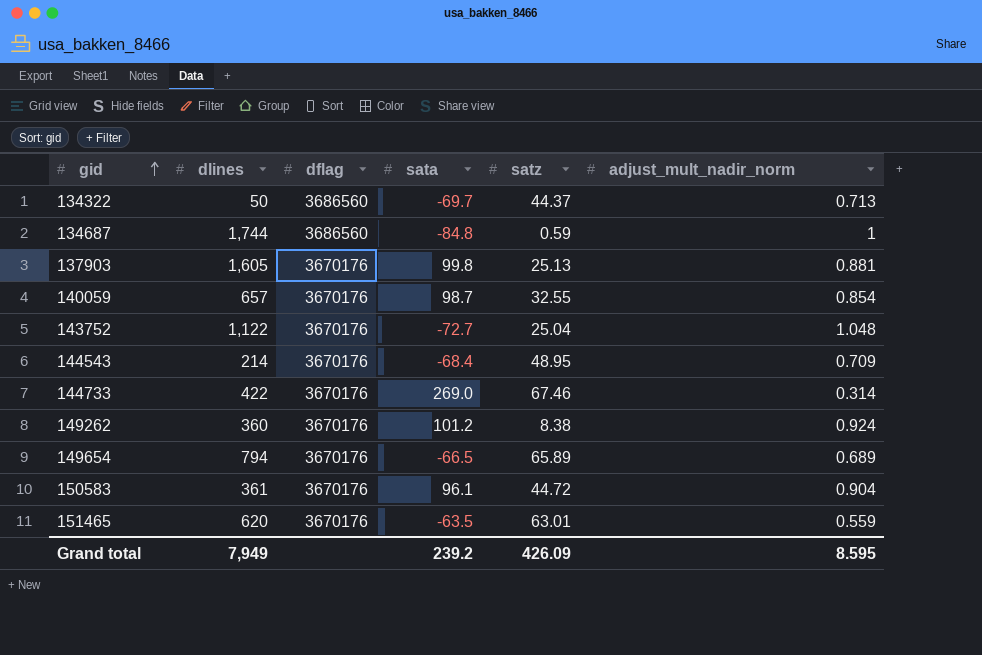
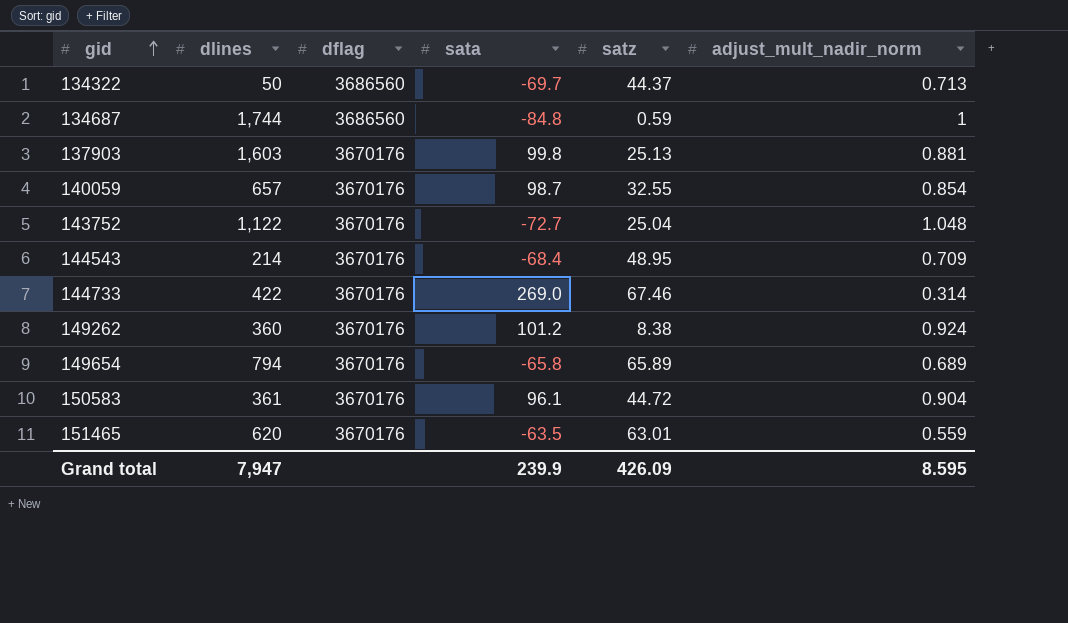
137903 | dlines: 1,605 -> 1,603
149654 | sata: -66.5 -> -65.8
Grand total | dlines: 7,949 -> 7,947
Grand total | sata: 239.2 -> 239.9

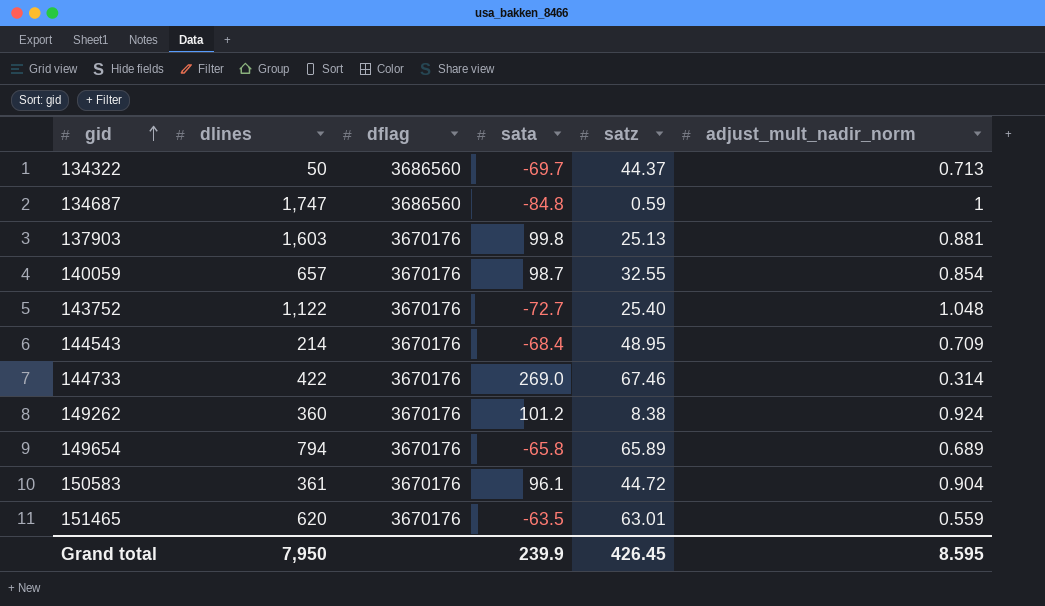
134687 | dlines: 1,744 -> 1,747
143752 | satz: 25.04 -> 25.40
Grand total | dlines: 7,947 -> 7,950
Grand total | satz: 426.09 -> 426.45

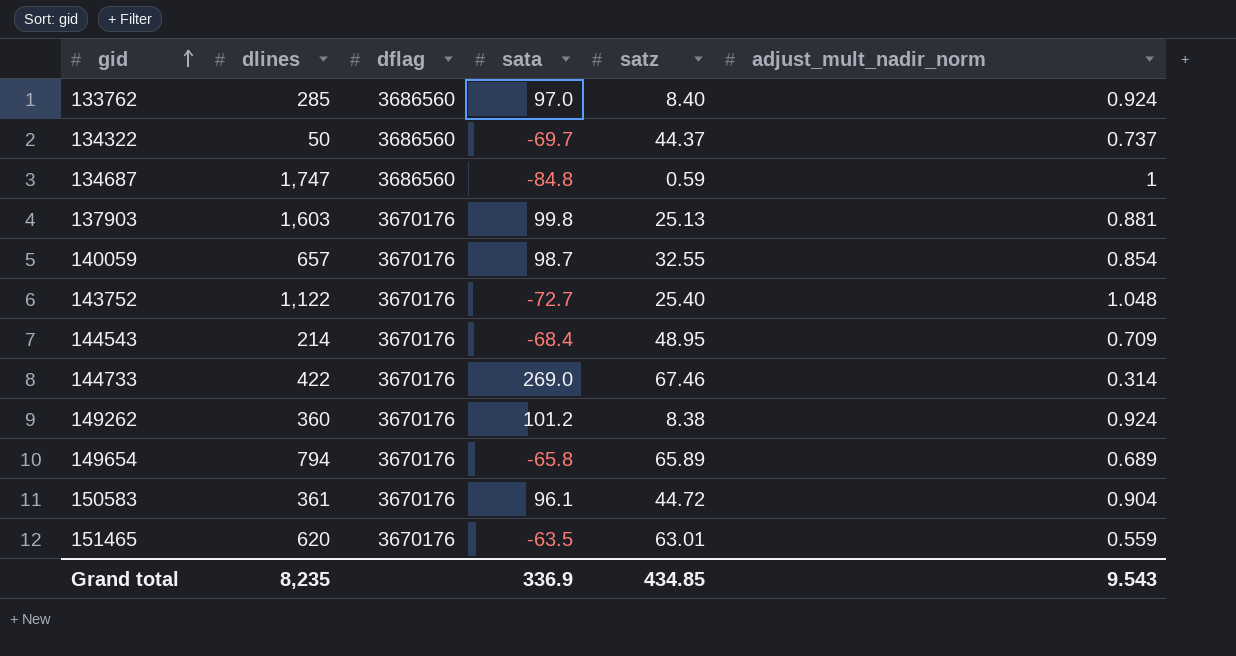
row 133762: none -> 285 | 3686560 | 97.0 | 8.40 | 0.924
134322 | adjust_mult_nadir_norm: 0.713 -> 0.737
Grand total | dlines: 7,950 -> 8,235
Grand total | sata: 239.9 -> 336.9
Grand total | satz: 426.45 -> 434.85
Grand total | adjust_mult_nadir_norm: 8.595 -> 9.543

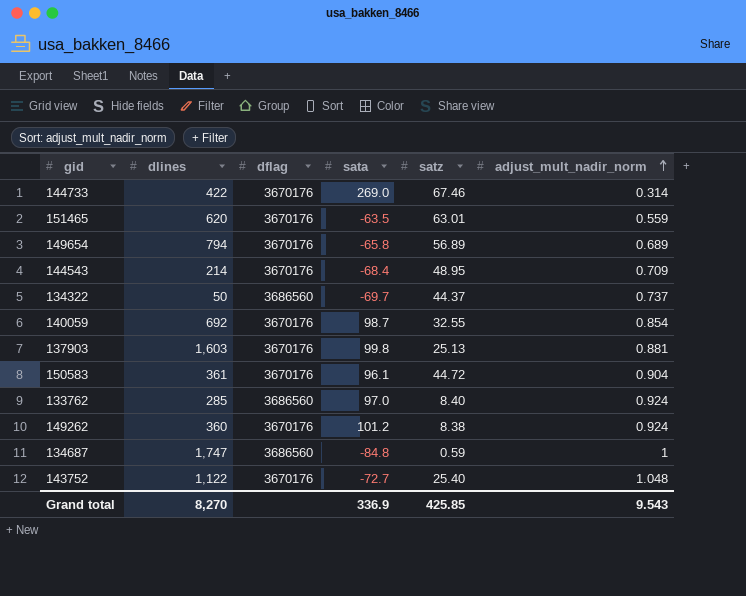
row order: gid ascending -> adjust_mult_nadir_norm ascending
149654 | satz: 65.89 -> 56.89
140059 | dlines: 657 -> 692
Grand total | dlines: 8,235 -> 8,270
Grand total | satz: 434.85 -> 425.85

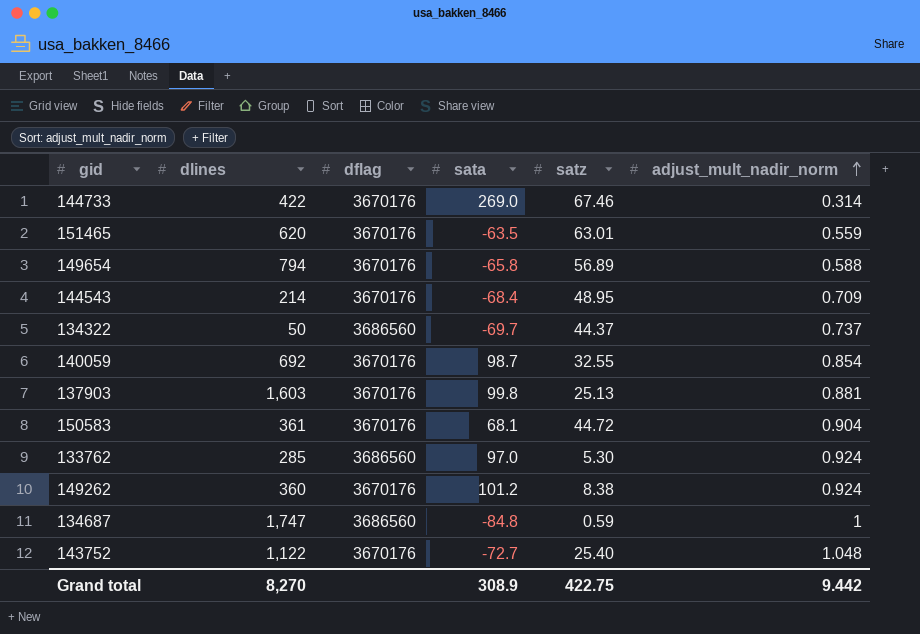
149654 | adjust_mult_nadir_norm: 0.689 -> 0.588
150583 | sata: 96.1 -> 68.1
133762 | satz: 8.40 -> 5.30
Grand total | sata: 336.9 -> 308.9
Grand total | satz: 425.85 -> 422.75
Grand total | adjust_mult_nadir_norm: 9.543 -> 9.442

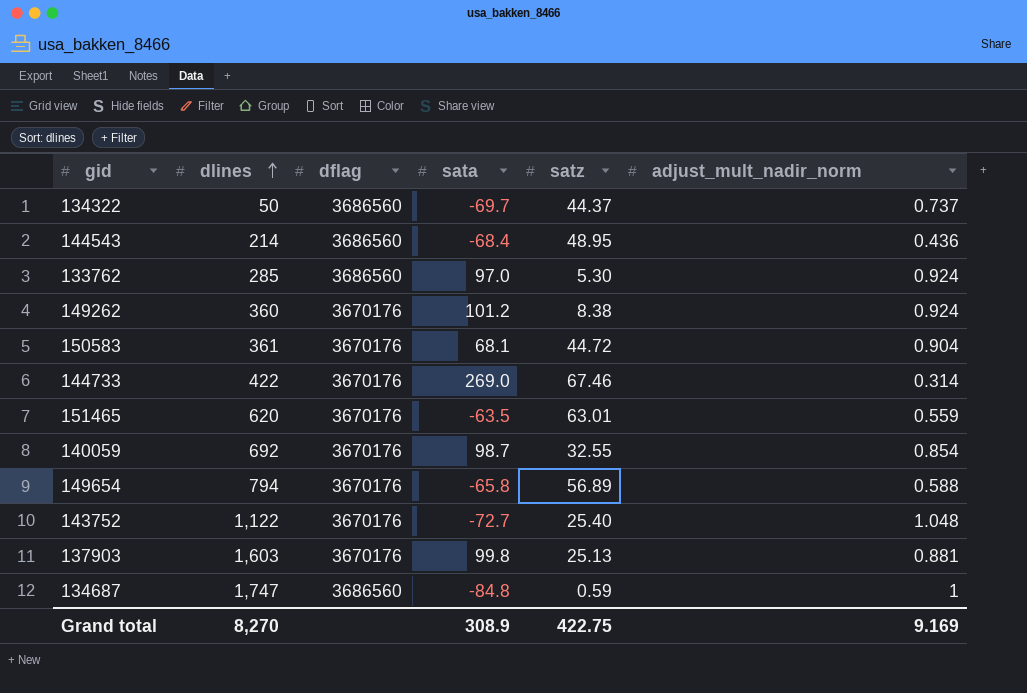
row order: adjust_mult_nadir_norm ascending -> dlines ascending
144543 | dflag: 3670176 -> 3686560
144543 | adjust_mult_nadir_norm: 0.709 -> 0.436
Grand total | adjust_mult_nadir_norm: 9.442 -> 9.169

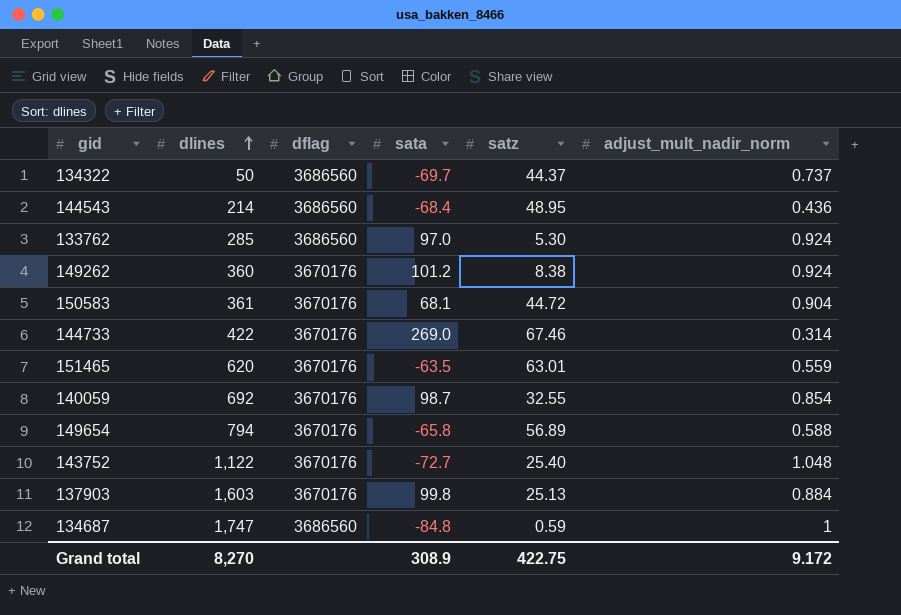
137903 | adjust_mult_nadir_norm: 0.881 -> 0.884
Grand total | adjust_mult_nadir_norm: 9.169 -> 9.172

